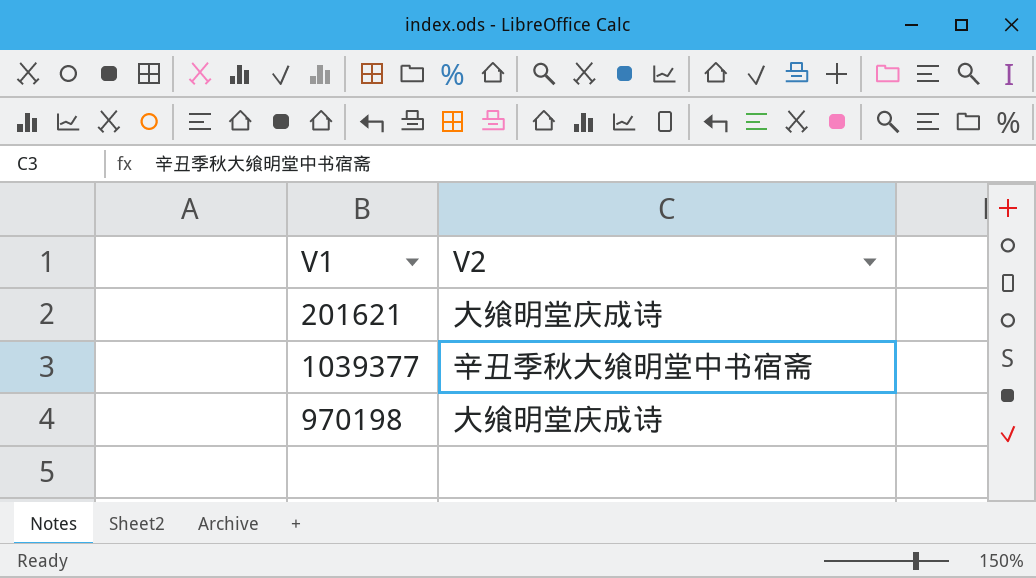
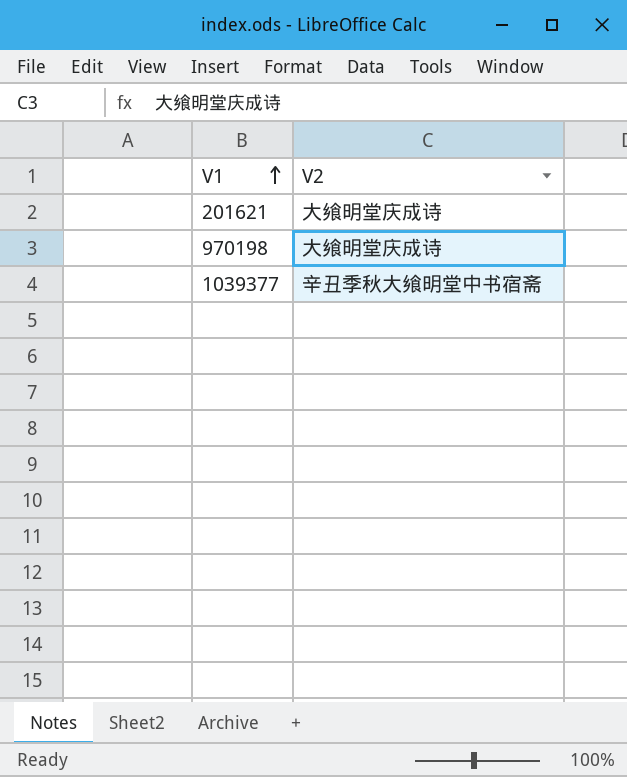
row order: none -> V1 ascending

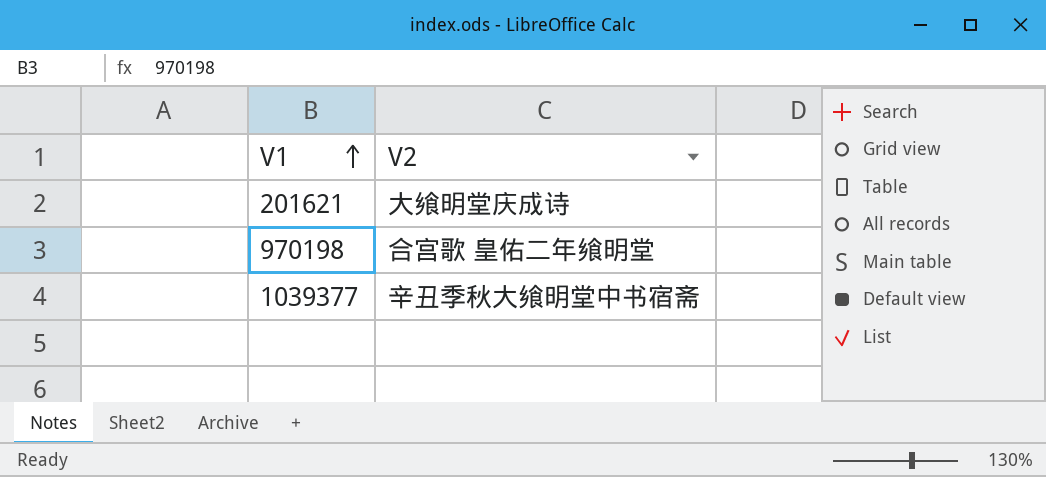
970198 | V2: 大飨明堂庆成诗 -> 合宫歌 皇佑二年飨明堂

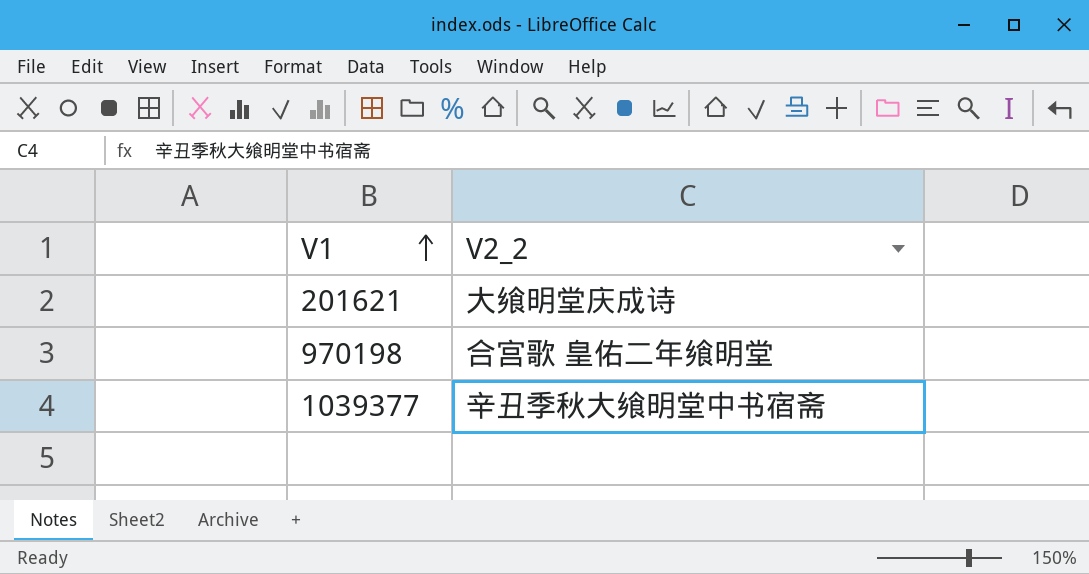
column name: V2 -> V2_2

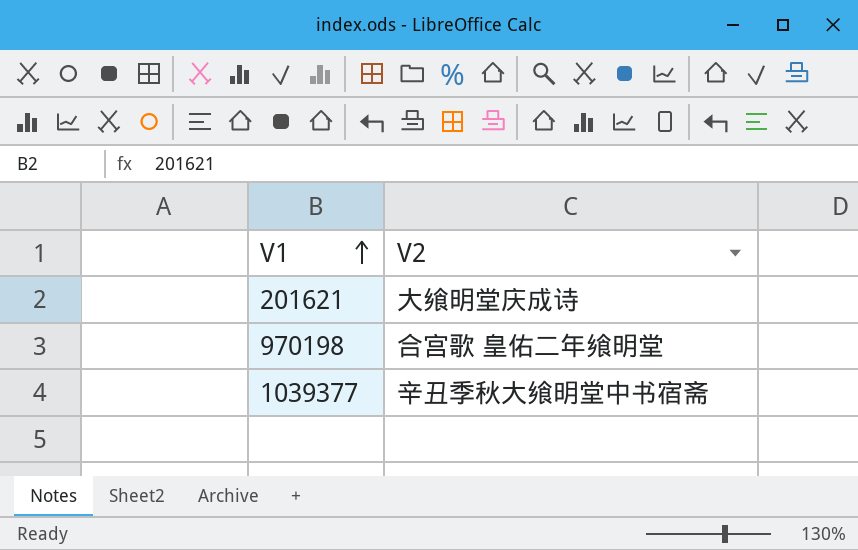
column name: V2_2 -> V2

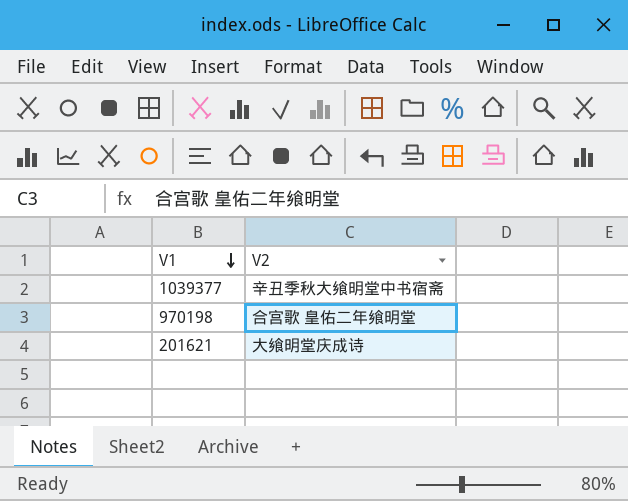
row order: V1 ascending -> V1 descending

